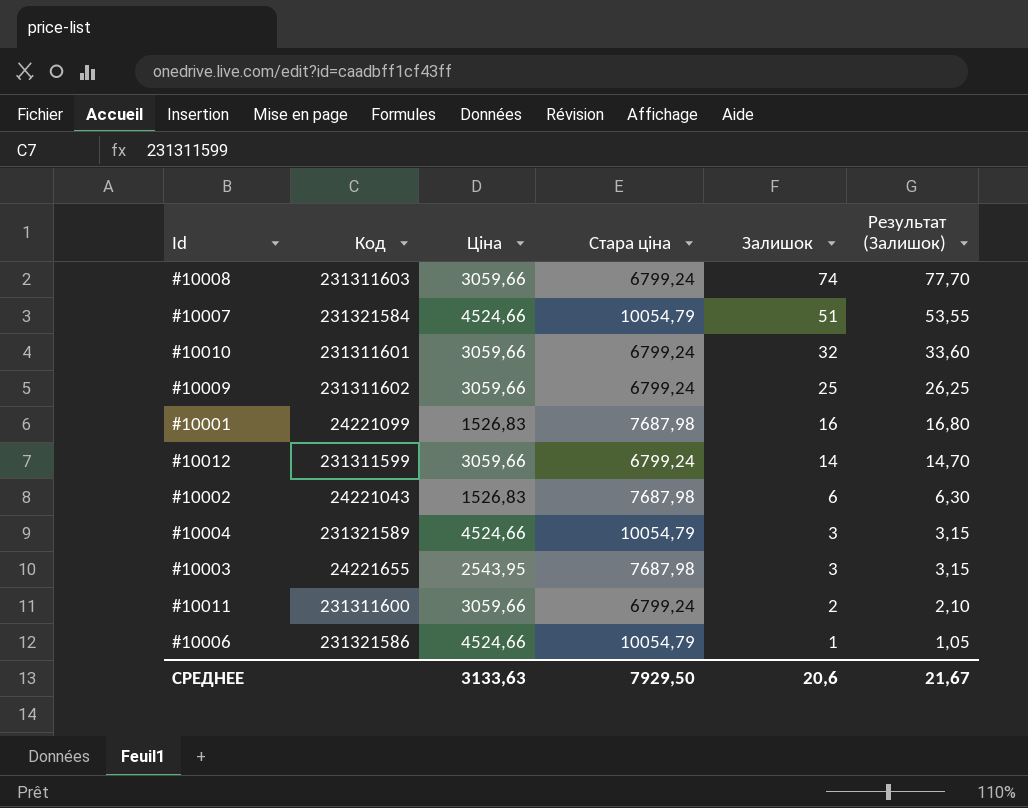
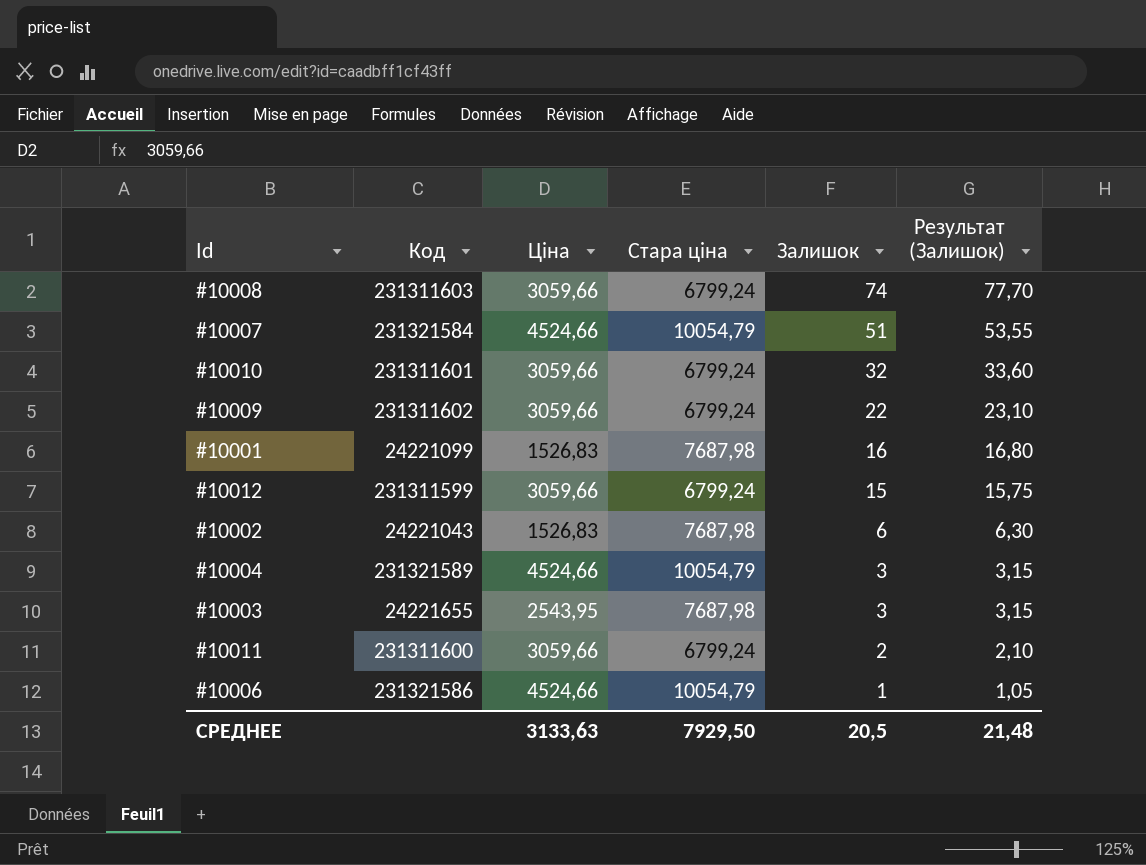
#10009 | Залишок: 25 -> 22
#10009 | Результат (Залишок): 26,25 -> 23,10
#10012 | Залишок: 14 -> 15
#10012 | Результат (Залишок): 14,70 -> 15,75
СРЕДНЕЕ | Залишок: 20,6 -> 20,5
СРЕДНЕЕ | Результат (Залишок): 21,67 -> 21,48

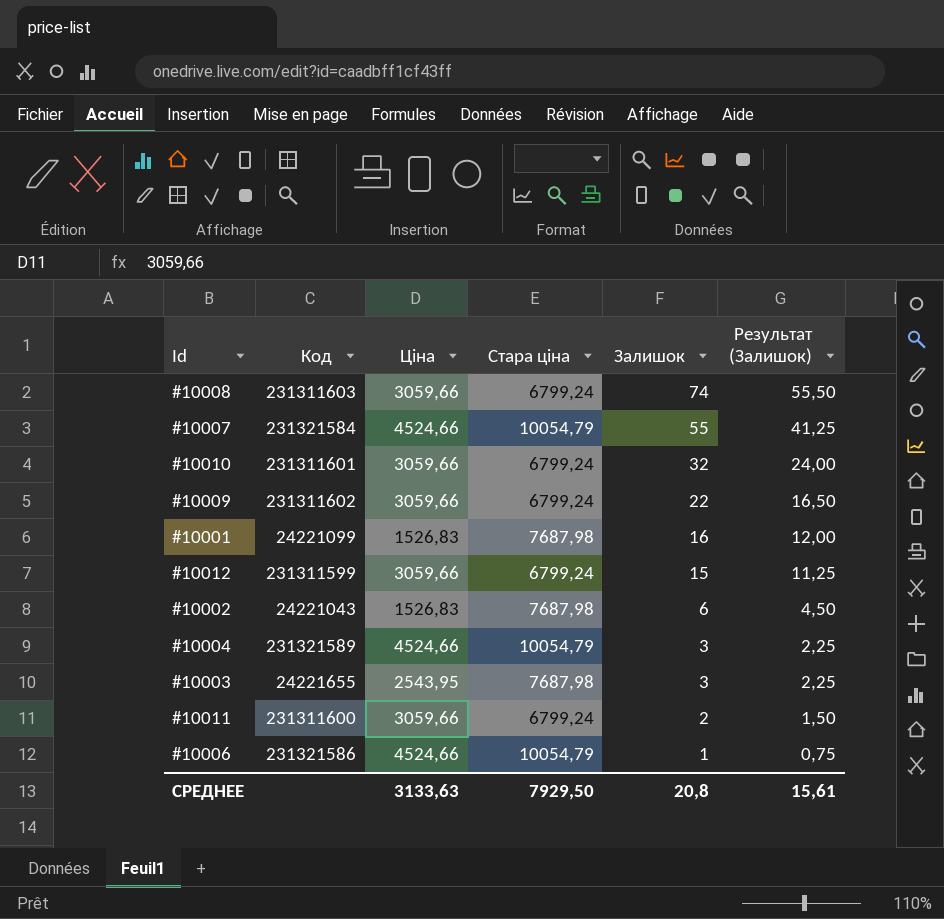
column Результат (Залишок) | formula: [Залишок] * 1,05 -> [Залишок] * 0,75
#10007 | Залишок: 51 -> 55
СРЕДНЕЕ | Залишок: 20,5 -> 20,8
СРЕДНЕЕ | Результат (Залишок): 21,48 -> 15,61

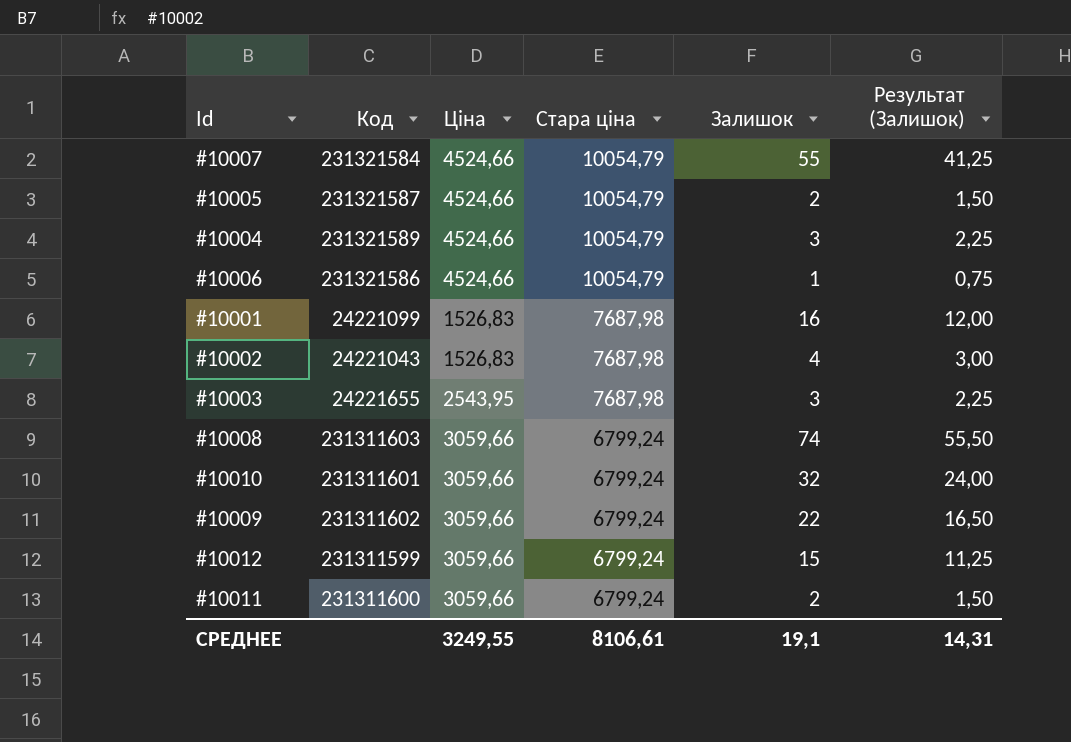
row order: Залишок descending -> Стара ціна descending
row #10005: none -> 231321587 | 4524,66 | 10054,79 | 2 | 1,50
#10002 | Залишок: 6 -> 4
#10002 | Результат (Залишок): 4,50 -> 3,00
СРЕДНЕЕ | Ціна: 3133,63 -> 3249,55
СРЕДНЕЕ | Стара ціна: 7929,50 -> 8106,61
СРЕДНЕЕ | Залишок: 20,8 -> 19,1
СРЕДНЕЕ | Результат (Залишок): 15,61 -> 14,31

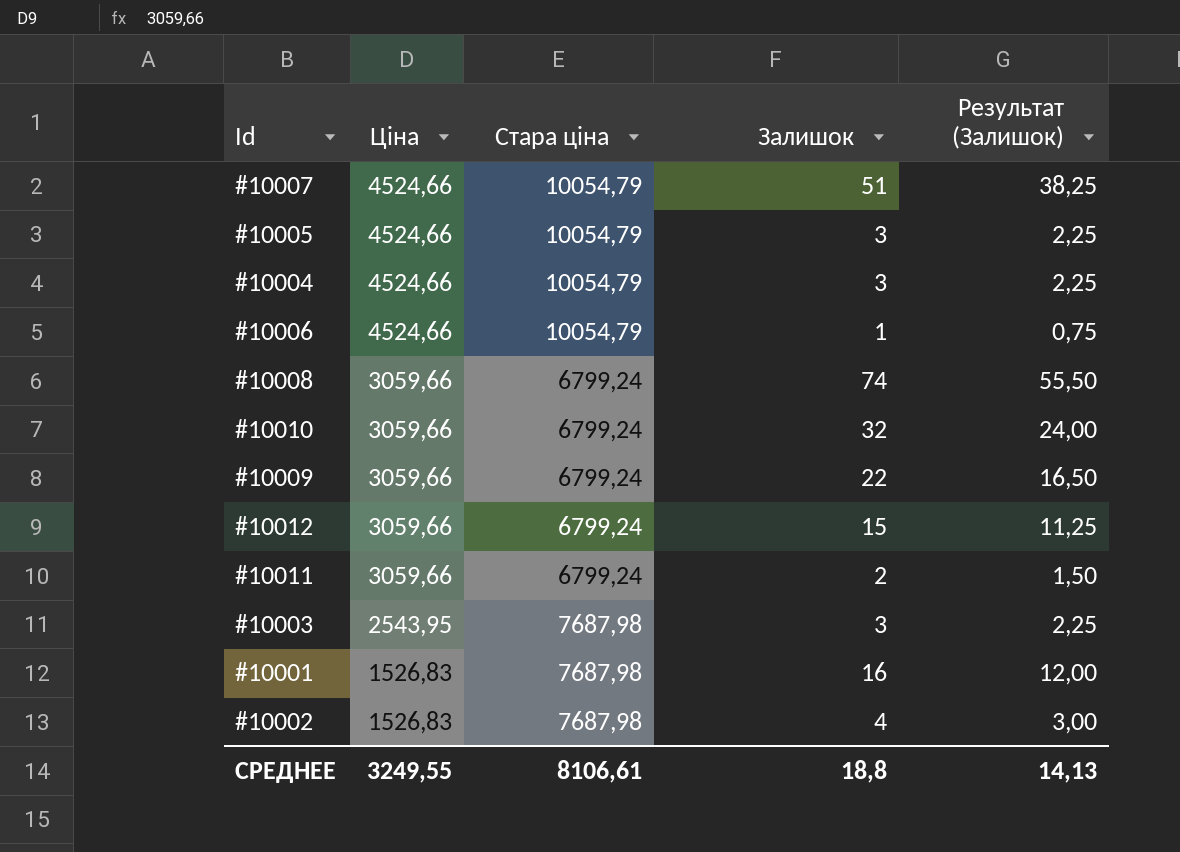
row order: Стара ціна descending -> Ціна descending
column Код | position: 2 -> none
#10007 | Залишок: 55 -> 51
#10007 | Результат (Залишок): 41,25 -> 38,25
#10005 | Залишок: 2 -> 3
#10005 | Результат (Залишок): 1,50 -> 2,25
СРЕДНЕЕ | Залишок: 19,1 -> 18,8
СРЕДНЕЕ | Результат (Залишок): 14,31 -> 14,13

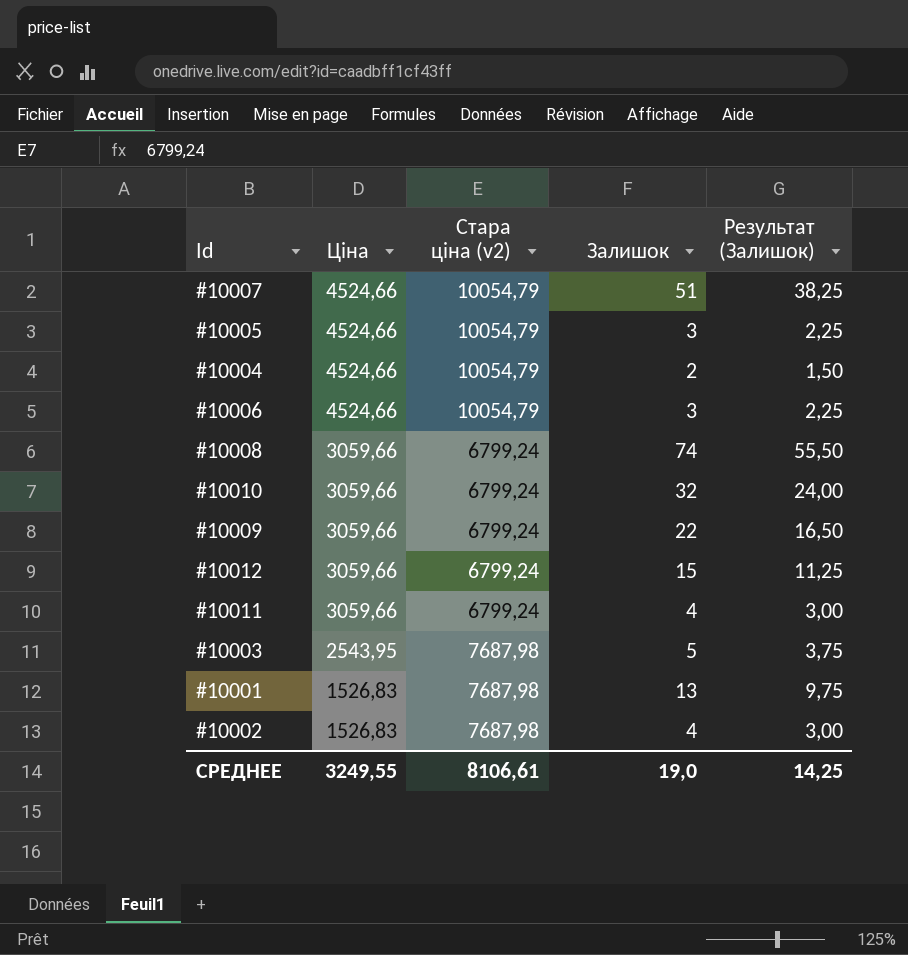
column name: Стара ціна -> Стара ціна (v2)
#10004 | Залишок: 3 -> 2
#10004 | Результат (Залишок): 2,25 -> 1,50
#10006 | Залишок: 1 -> 3
#10006 | Результат (Залишок): 0,75 -> 2,25
#10011 | Залишок: 2 -> 4
#10011 | Результат (Залишок): 1,50 -> 3,00
#10003 | Залишок: 3 -> 5
#10003 | Результат (Залишок): 2,25 -> 3,75
#10001 | Залишок: 16 -> 13
#10001 | Результат (Залишок): 12,00 -> 9,75
СРЕДНЕЕ | Залишок: 18,8 -> 19,0
СРЕДНЕЕ | Результат (Залишок): 14,13 -> 14,25

